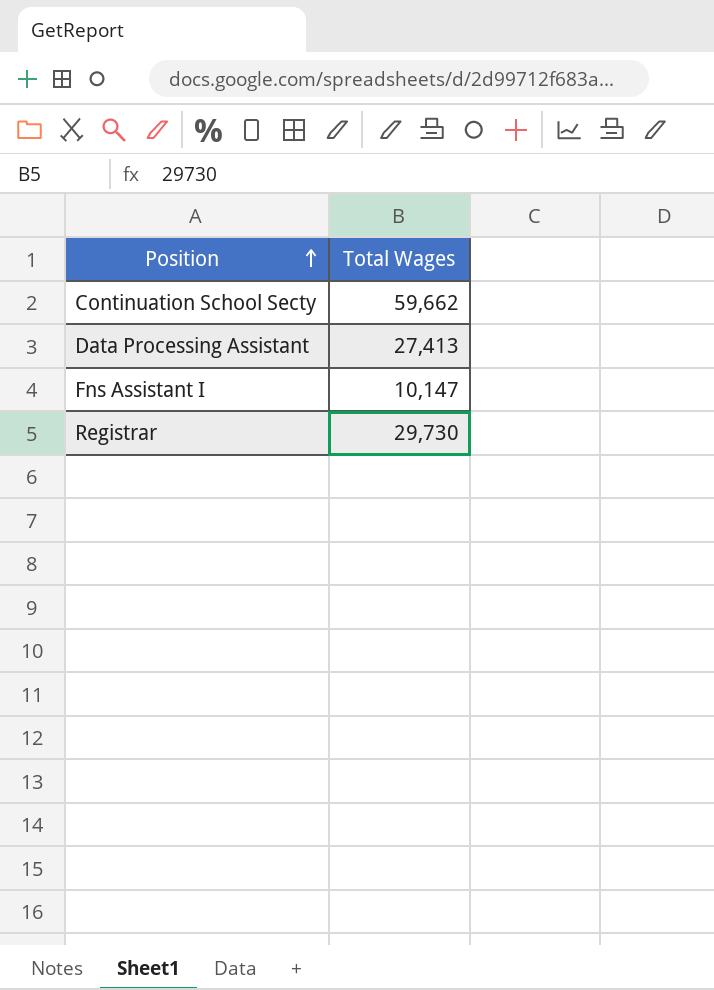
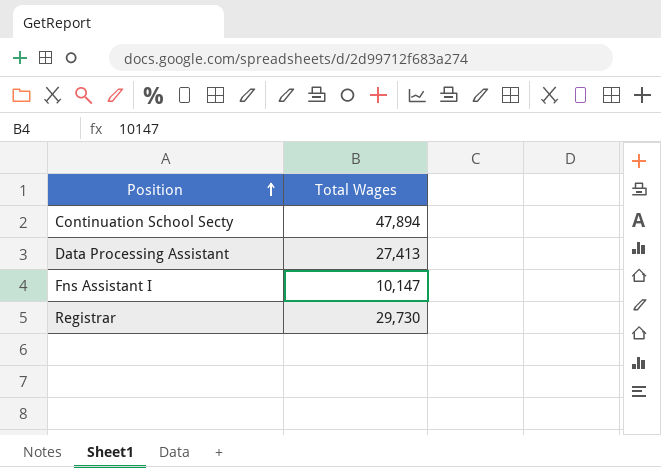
Continuation School Secty | Total Wages: 59,662 -> 47,894

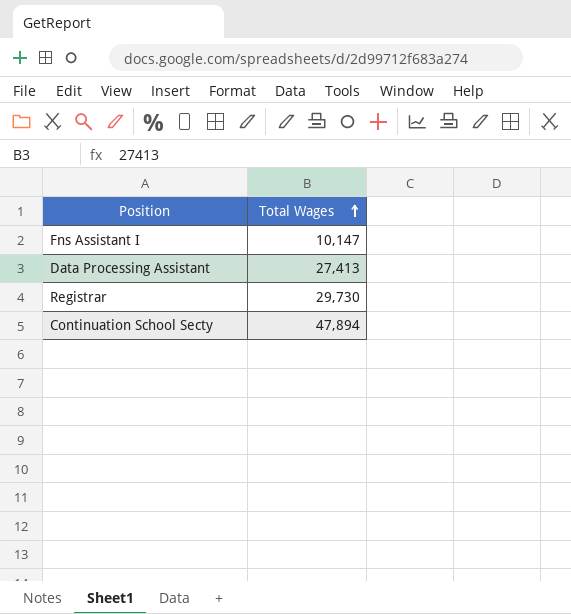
row order: Position ascending -> Total Wages ascending

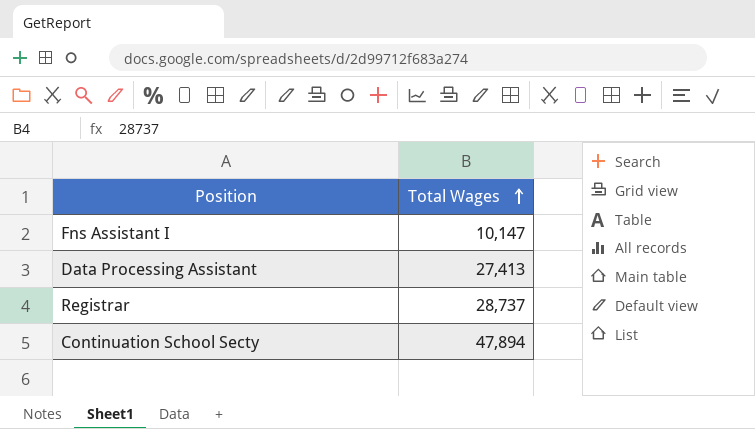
Registrar | Total Wages: 29,730 -> 28,737

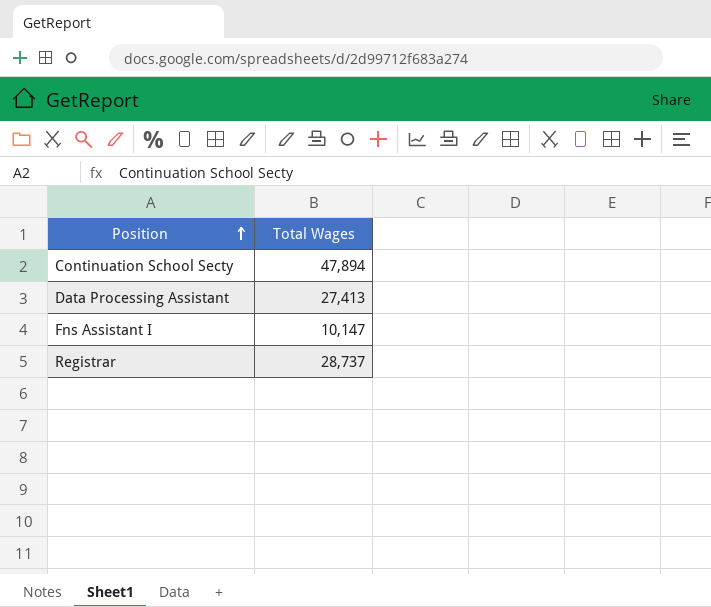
row order: Total Wages ascending -> Position ascending

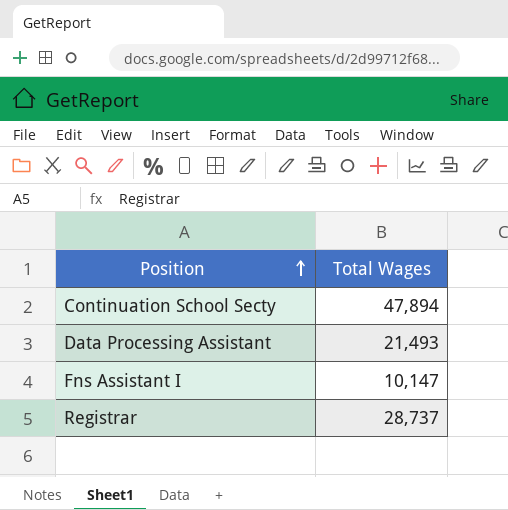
Data Processing Assistant | Total Wages: 27,413 -> 21,493

